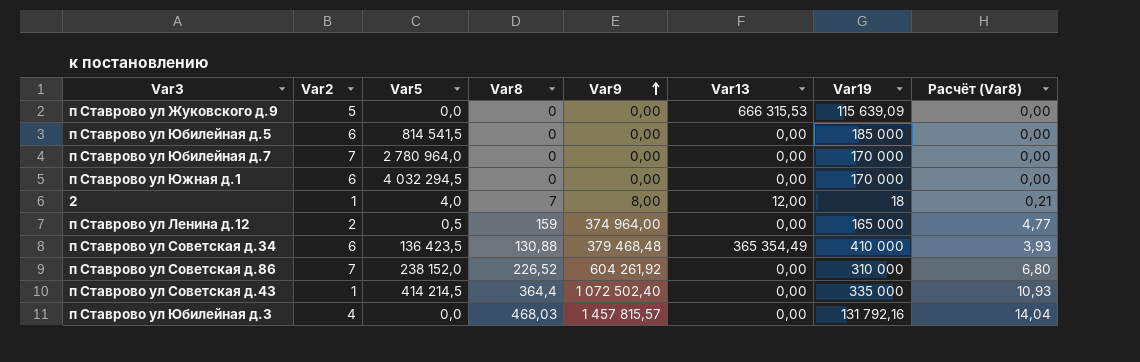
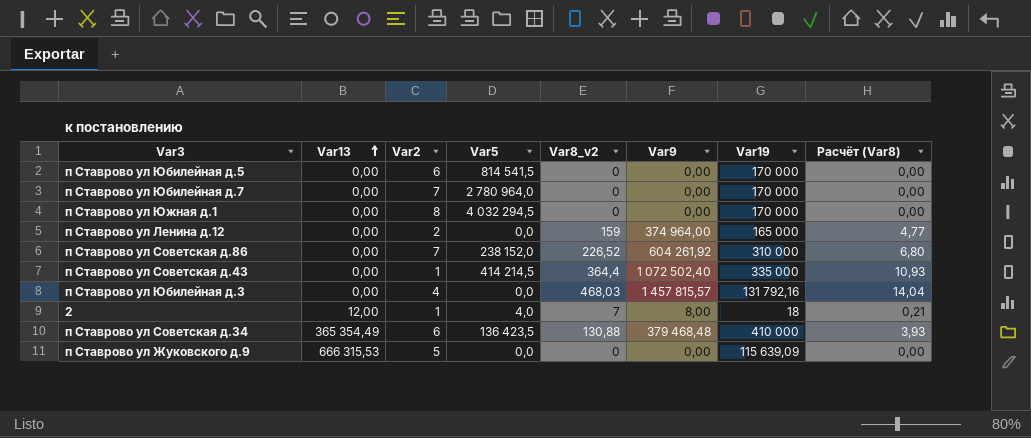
row order: Var9 ascending -> Var13 ascending
column Var13 | position: 6 -> 2
column name: Var8 -> Var8_v2
п Ставрово ул Юбилейная д.5 | Var19: 185 000 -> 170 000
п Ставрово ул Южная д.1 | Var2: 6 -> 8
п Ставрово ул Ленина д.12 | Var5: 0,5 -> 0,0

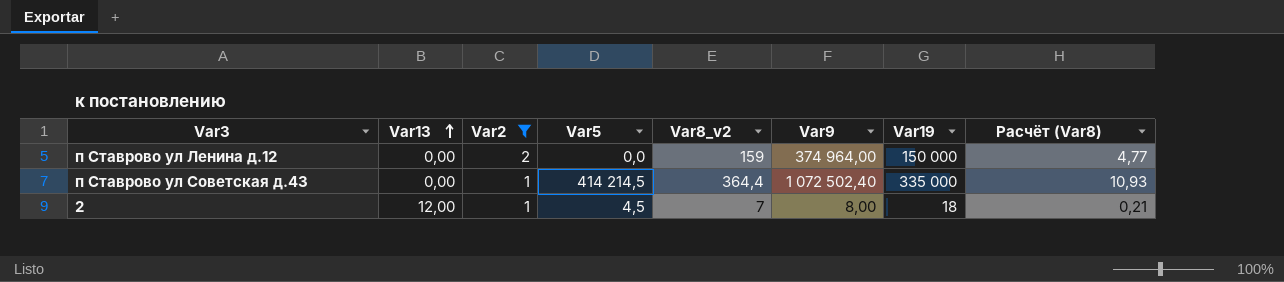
filter: none -> Var2 <= 2
п Ставрово ул Ленина д.12 | Var19: 165 000 -> 150 000
2 | Var5: 4,0 -> 4,5

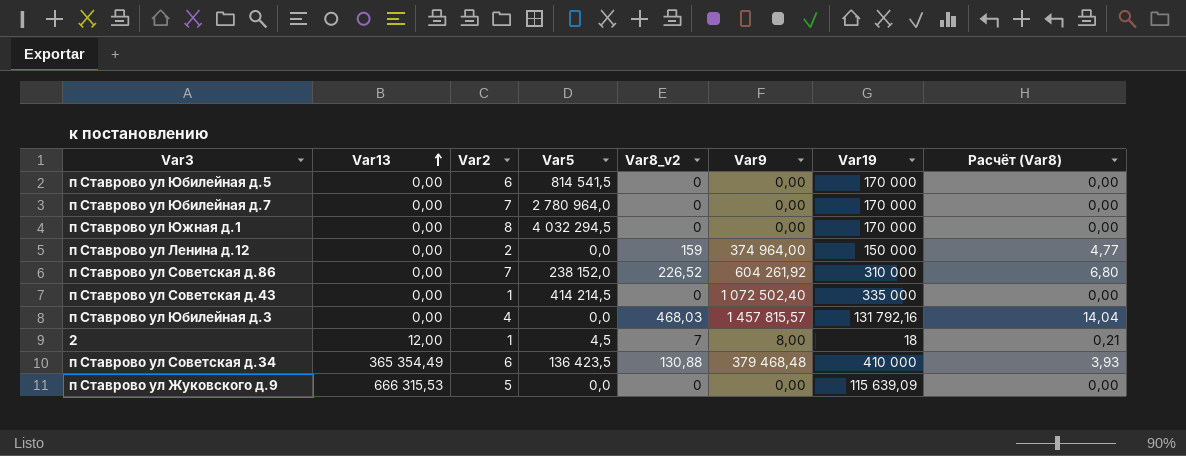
filter: Var2 <= 2 -> none
п Ставрово ул Советская д.43 | Var8_v2: 364,4 -> 0
п Ставрово ул Советская д.43 | Расчёт (Var8): 10,93 -> 0,00

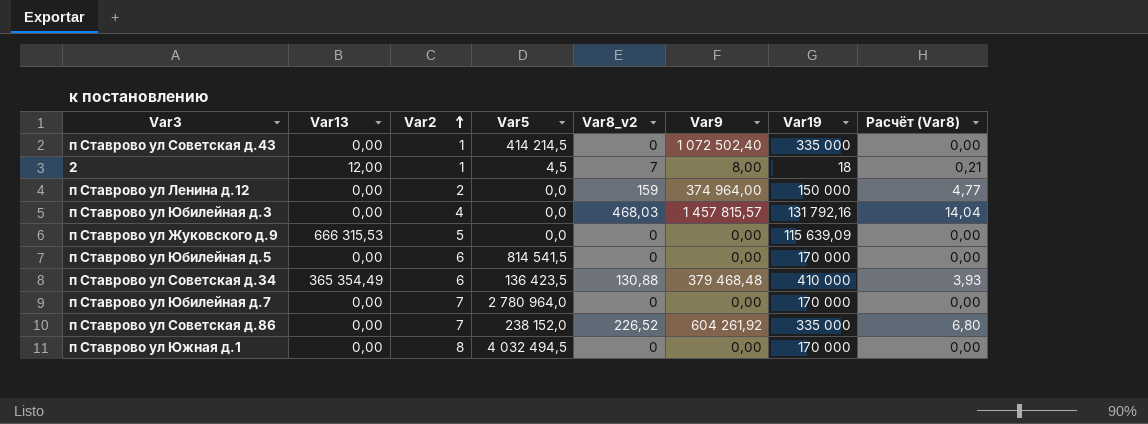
row order: Var13 ascending -> Var2 ascending
п Ставрово ул Советская д.86 | Var19: 310 000 -> 335 000
п Ставрово ул Южная д.1 | Var5: 4 032 294,5 -> 4 032 494,5

